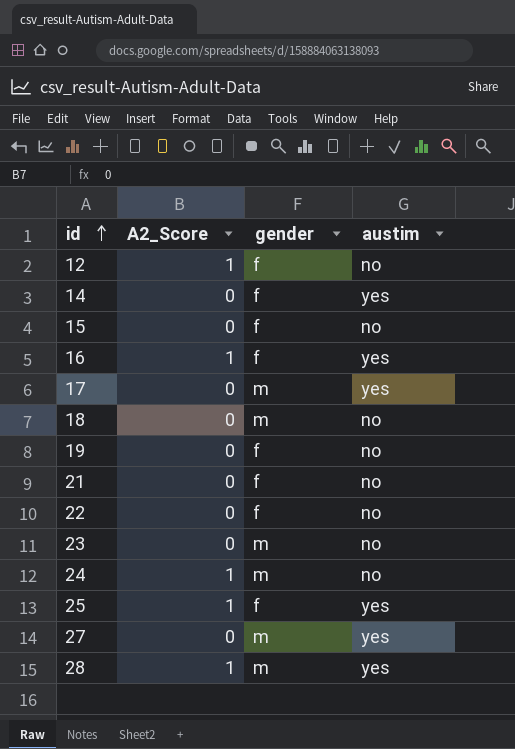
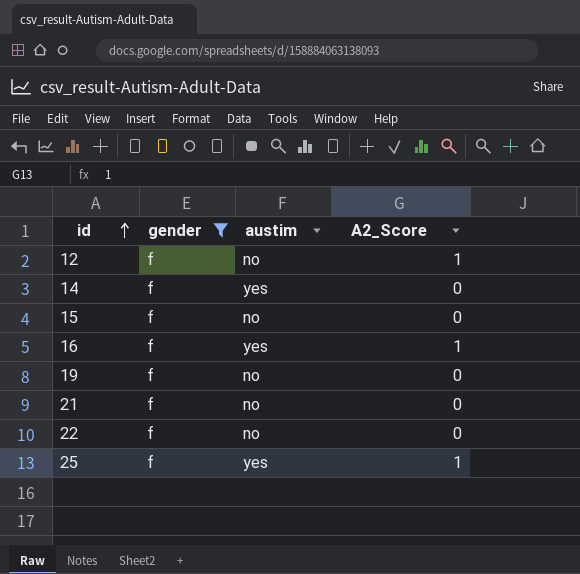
filter: none -> gender = f
column A2_Score | position: 2 -> 4

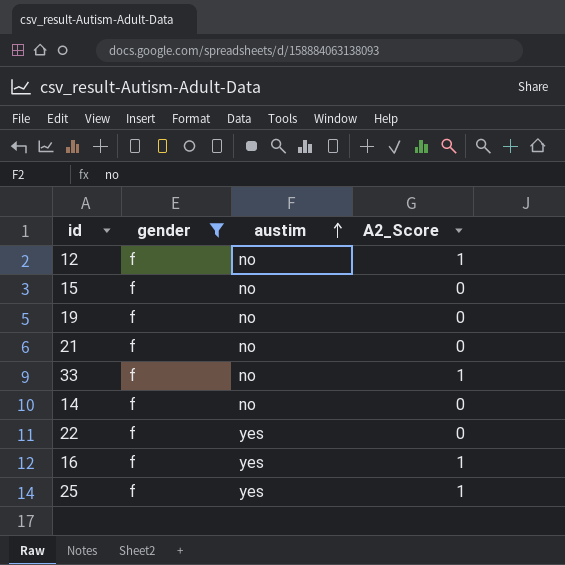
row order: id ascending -> austim ascending
row 33: none -> f | no | 1
14 | austim: yes -> no
22 | austim: no -> yes

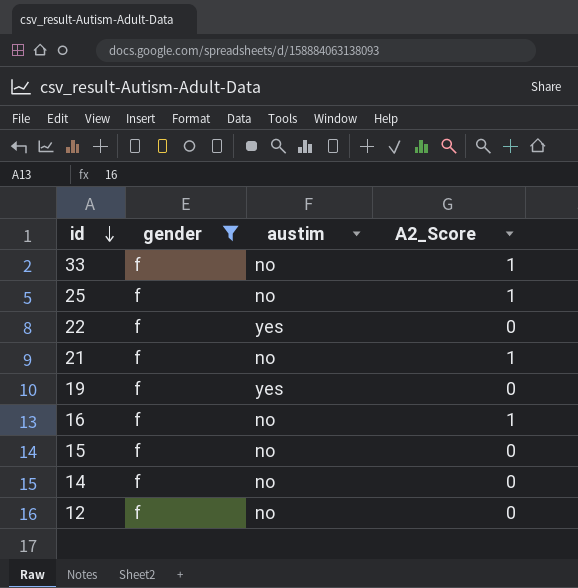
row order: austim ascending -> id descending
25 | austim: yes -> no
21 | A2_Score: 0 -> 1
19 | austim: no -> yes
16 | austim: yes -> no
12 | A2_Score: 1 -> 0

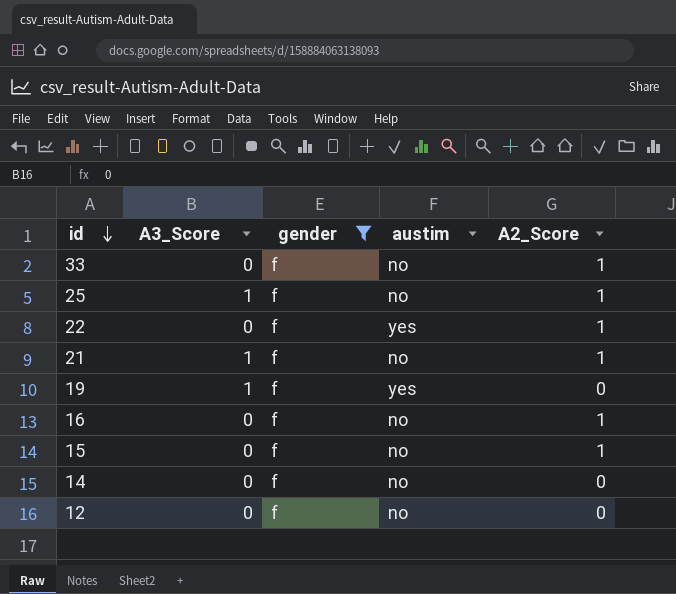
column A3_Score | position: none -> 2
22 | A2_Score: 0 -> 1
15 | A2_Score: 0 -> 1

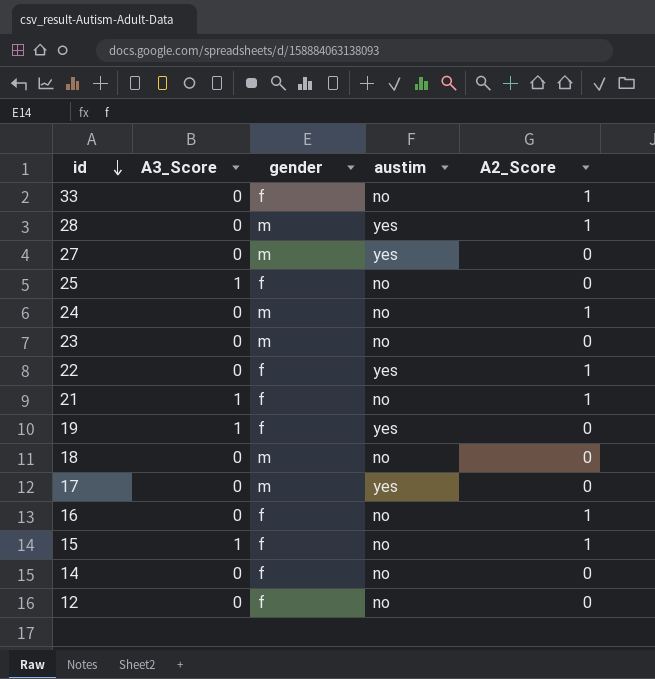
filter: gender = f -> none
25 | A2_Score: 1 -> 0
15 | A3_Score: 0 -> 1

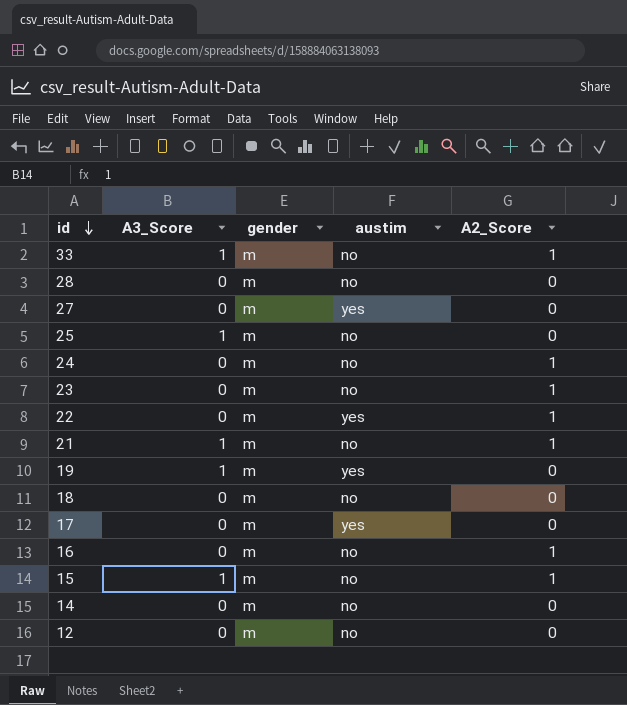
33 | A3_Score: 0 -> 1
33 | gender: f -> m
28 | austim: yes -> no
28 | A2_Score: 1 -> 0
25 | gender: f -> m
23 | A2_Score: 0 -> 1
22 | gender: f -> m
21 | gender: f -> m
19 | gender: f -> m
16 | gender: f -> m
15 | gender: f -> m
14 | gender: f -> m
12 | gender: f -> m

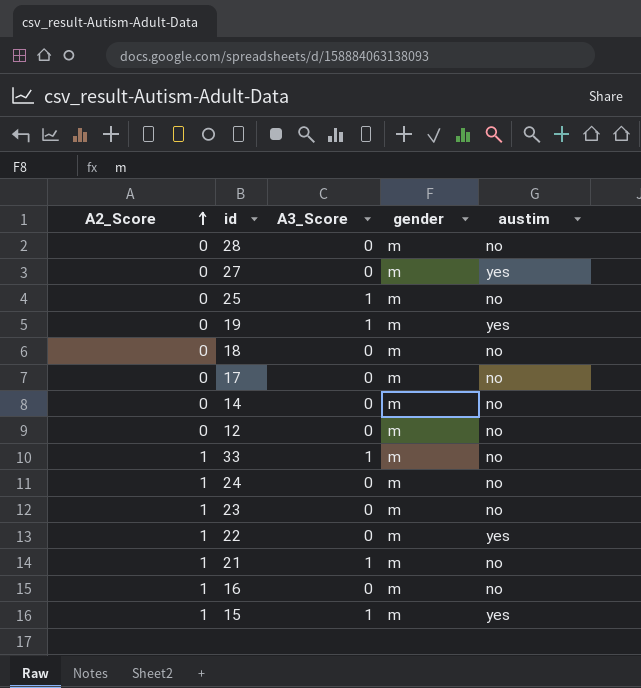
row order: id descending -> A2_Score ascending
column A2_Score | position: 5 -> 1
17 | austim: yes -> no
15 | austim: no -> yes

